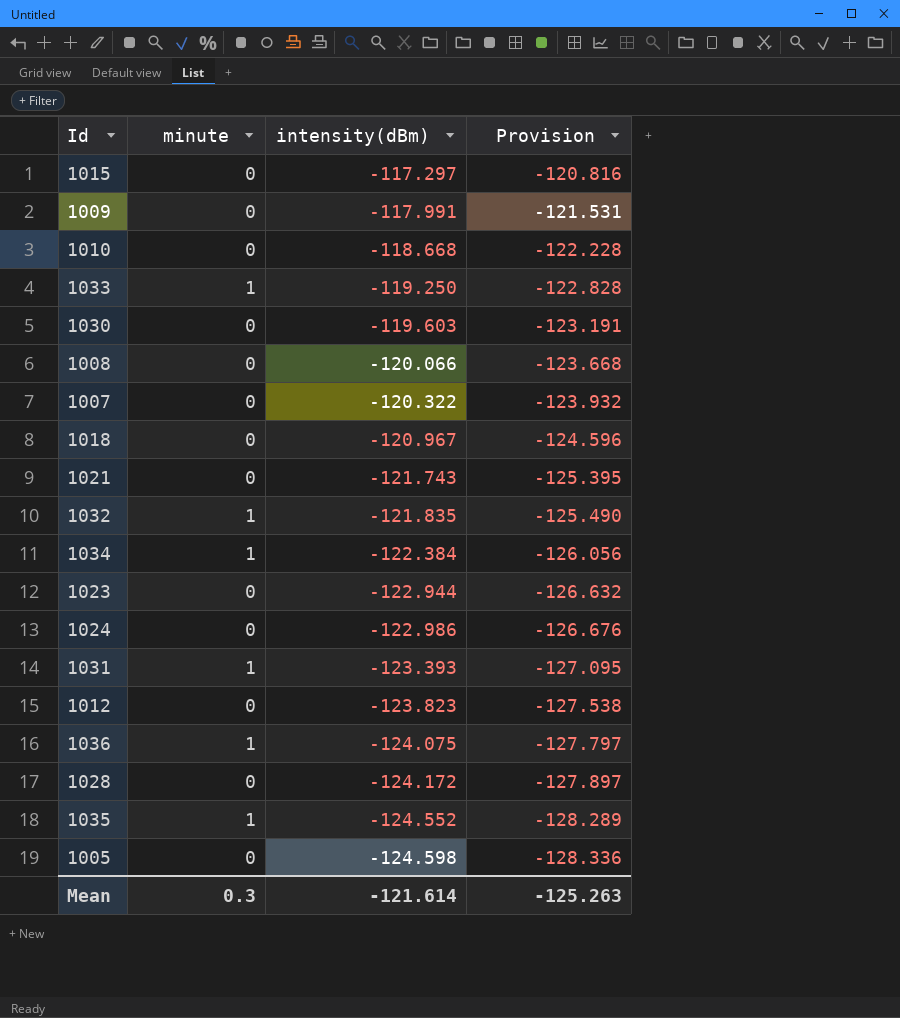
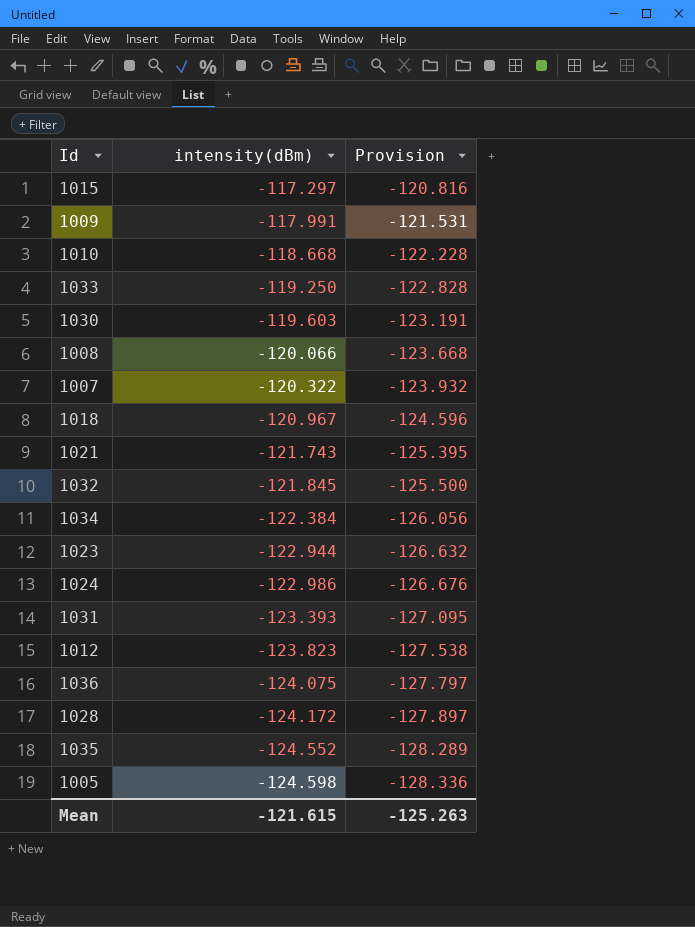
column minute | position: 2 -> none
1032 | intensity(dBm): -121.835 -> -121.845
1032 | Provision: -125.490 -> -125.500
Mean | intensity(dBm): -121.614 -> -121.615

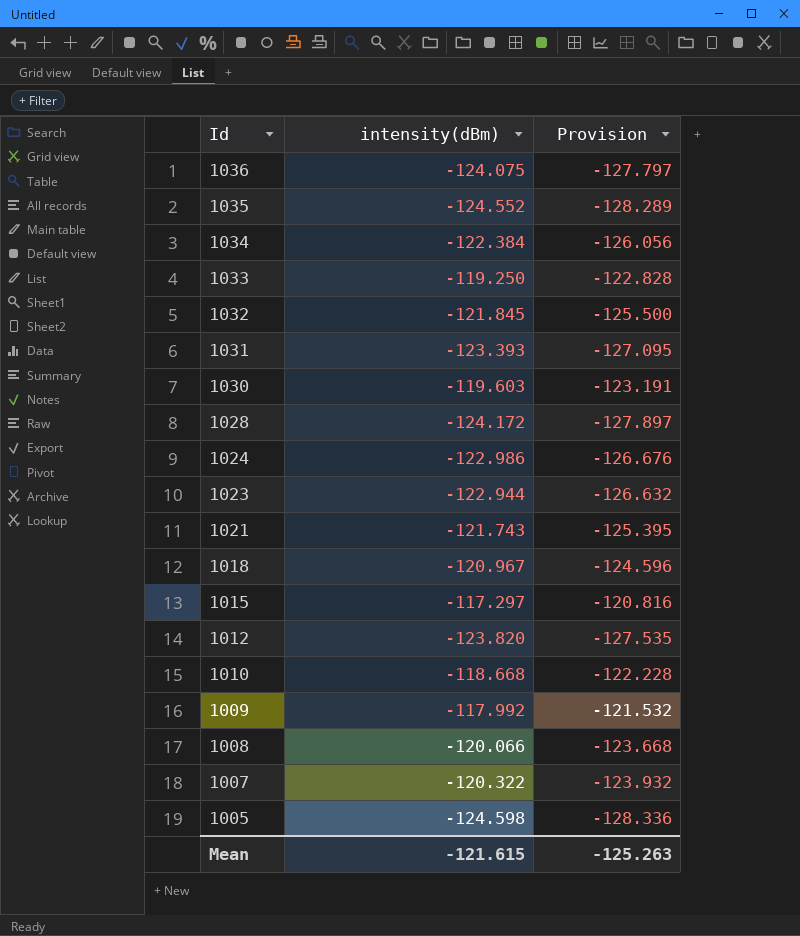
row order: intensity(dBm) descending -> Id descending
1012 | intensity(dBm): -123.823 -> -123.820
1012 | Provision: -127.538 -> -127.535
1009 | intensity(dBm): -117.991 -> -117.992
1009 | Provision: -121.531 -> -121.532

